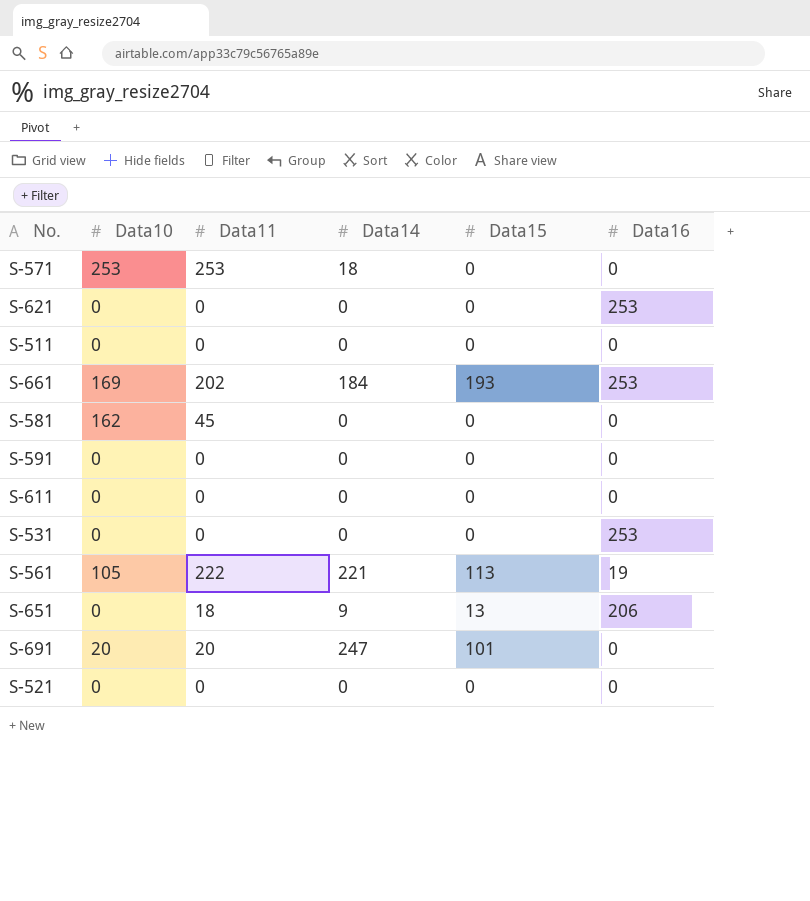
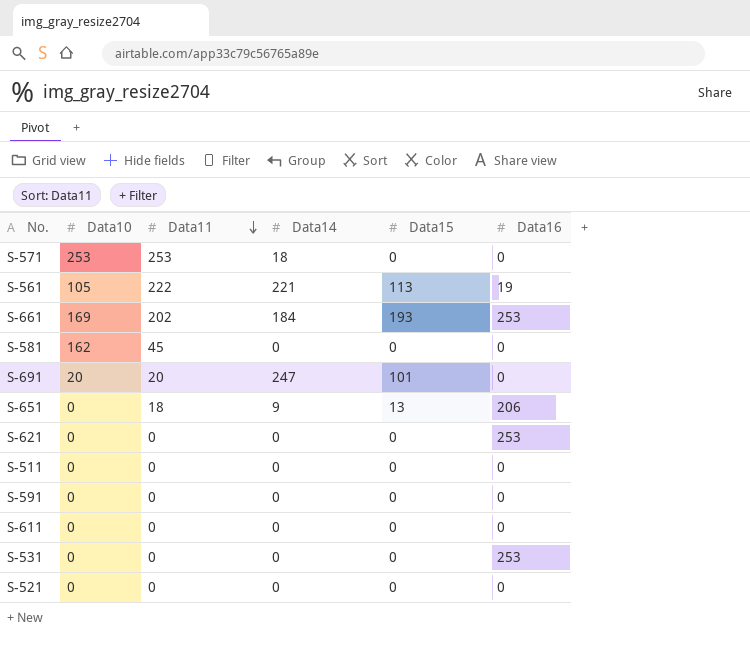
row order: none -> Data11 descending

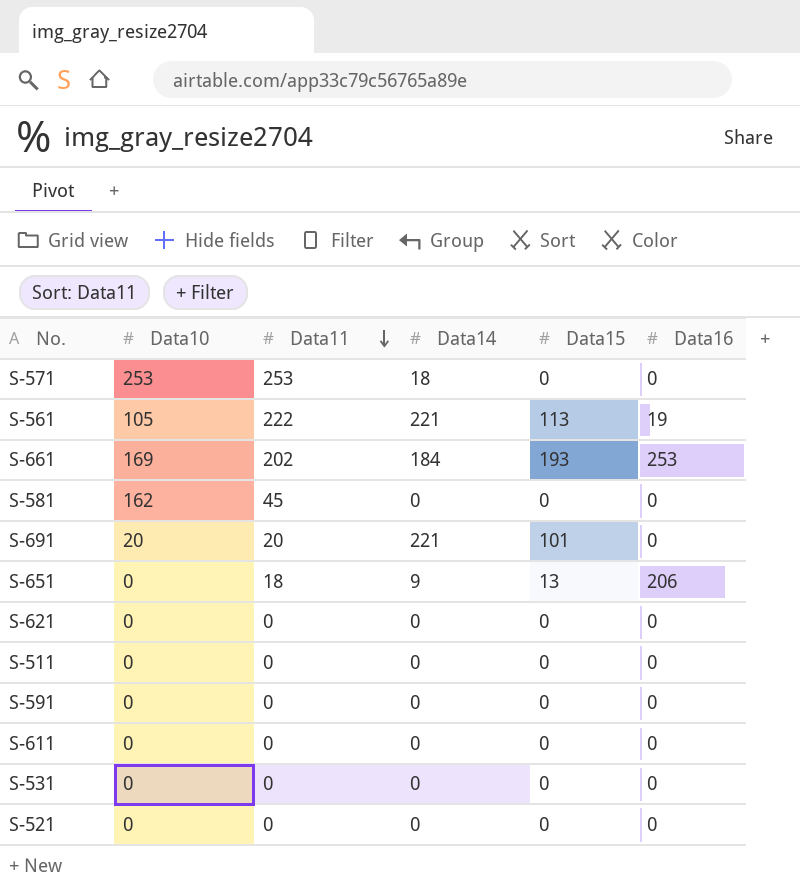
S-691 | Data14: 247 -> 221
S-621 | Data16: 253 -> 0
S-531 | Data16: 253 -> 0

